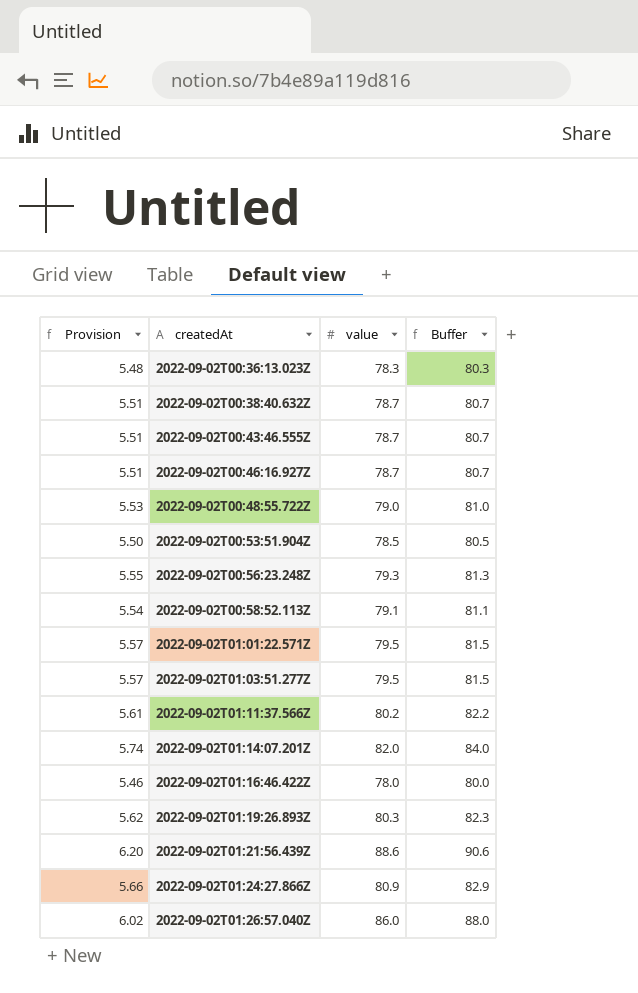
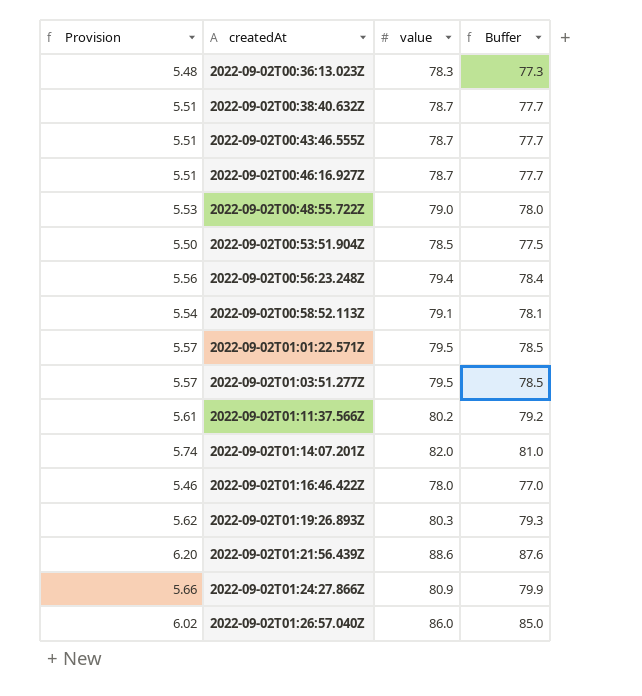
column Buffer | formula: [value] + 2 -> [value] - 1
2022-09-02T00:56:23.248Z | Provision: 5.55 -> 5.56
2022-09-02T00:56:23.248Z | value: 79.3 -> 79.4

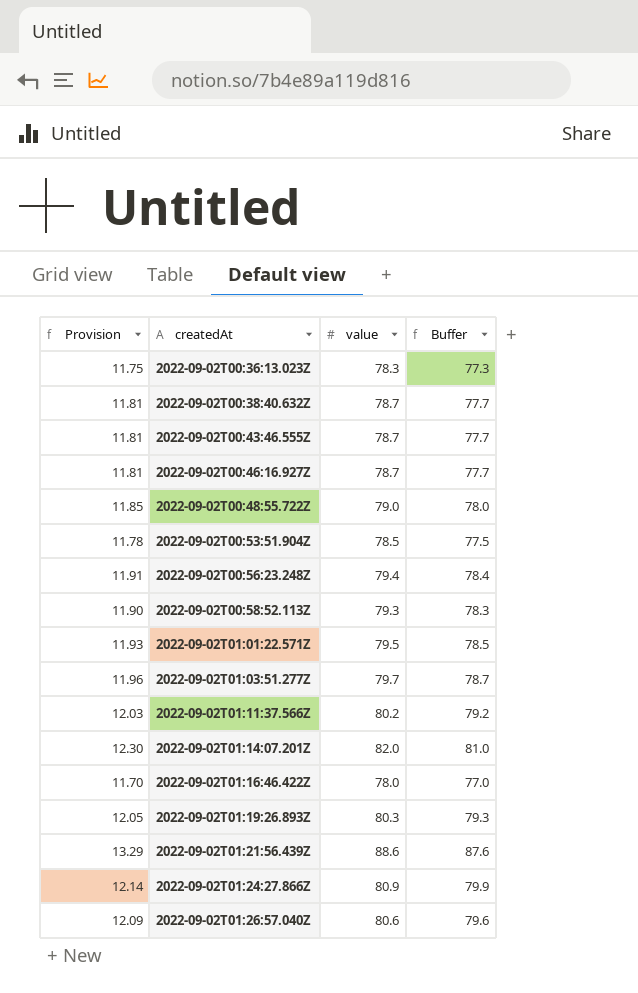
column Provision | formula: [value] * 0.07 -> [value] * 0.15
2022-09-02T00:58:52.113Z | value: 79.1 -> 79.3
2022-09-02T00:58:52.113Z | Buffer: 78.1 -> 78.3
2022-09-02T01:03:51.277Z | value: 79.5 -> 79.7
2022-09-02T01:03:51.277Z | Buffer: 78.5 -> 78.7
2022-09-02T01:26:57.040Z | value: 86.0 -> 80.6
2022-09-02T01:26:57.040Z | Buffer: 85.0 -> 79.6

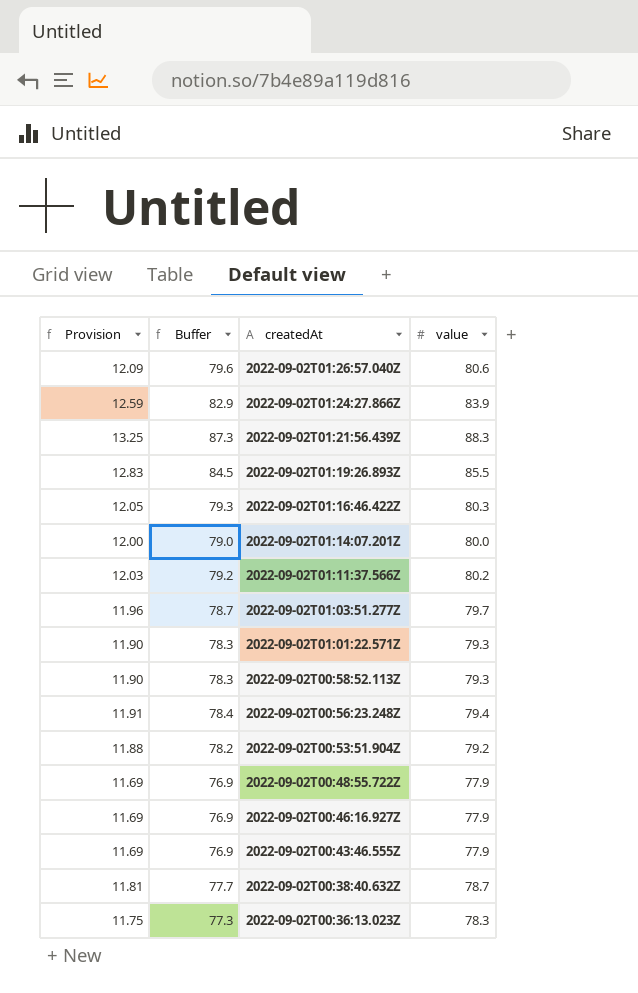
row order: createdAt ascending -> createdAt descending
column Buffer | position: 4 -> 2
2022-09-02T01:24:27.866Z | Provision: 12.14 -> 12.59
2022-09-02T01:24:27.866Z | Buffer: 79.9 -> 82.9
2022-09-02T01:24:27.866Z | value: 80.9 -> 83.9
2022-09-02T01:21:56.439Z | Provision: 13.29 -> 13.25
2022-09-02T01:21:56.439Z | Buffer: 87.6 -> 87.3
2022-09-02T01:21:56.439Z | value: 88.6 -> 88.3
2022-09-02T01:19:26.893Z | Provision: 12.05 -> 12.83
2022-09-02T01:19:26.893Z | Buffer: 79.3 -> 84.5
2022-09-02T01:19:26.893Z | value: 80.3 -> 85.5
2022-09-02T01:16:46.422Z | Provision: 11.70 -> 12.05
2022-09-02T01:16:46.422Z | Buffer: 77.0 -> 79.3
2022-09-02T01:16:46.422Z | value: 78.0 -> 80.3
2022-09-02T01:14:07.201Z | Provision: 12.30 -> 12.00
2022-09-02T01:14:07.201Z | Buffer: 81.0 -> 79.0
2022-09-02T01:14:07.201Z | value: 82.0 -> 80.0
2022-09-02T01:01:22.571Z | Provision: 11.93 -> 11.90
2022-09-02T01:01:22.571Z | Buffer: 78.5 -> 78.3
2022-09-02T01:01:22.571Z | value: 79.5 -> 79.3
2022-09-02T00:53:51.904Z | Provision: 11.78 -> 11.88
2022-09-02T00:53:51.904Z | Buffer: 77.5 -> 78.2
2022-09-02T00:53:51.904Z | value: 78.5 -> 79.2
2022-09-02T00:48:55.722Z | Provision: 11.85 -> 11.69
2022-09-02T00:48:55.722Z | Buffer: 78.0 -> 76.9
2022-09-02T00:48:55.722Z | value: 79.0 -> 77.9
2022-09-02T00:46:16.927Z | Provision: 11.81 -> 11.69
2022-09-02T00:46:16.927Z | Buffer: 77.7 -> 76.9
2022-09-02T00:46:16.927Z | value: 78.7 -> 77.9
2022-09-02T00:43:46.555Z | Provision: 11.81 -> 11.69
2022-09-02T00:43:46.555Z | Buffer: 77.7 -> 76.9
2022-09-02T00:43:46.555Z | value: 78.7 -> 77.9

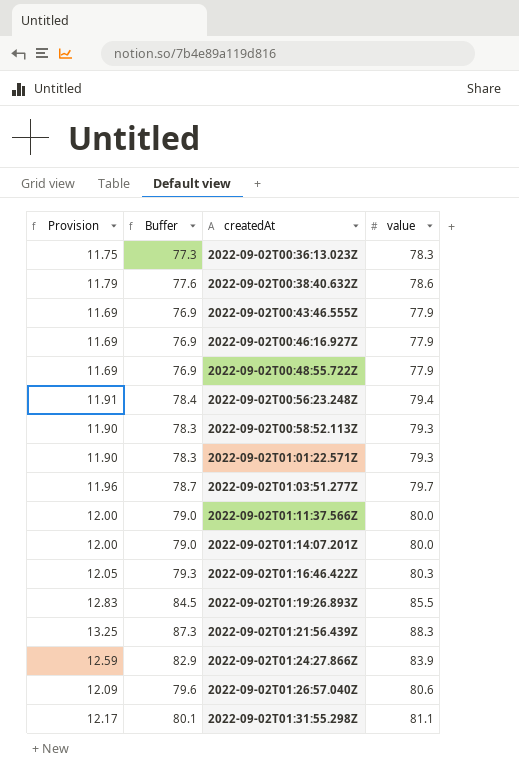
row order: createdAt descending -> createdAt ascending
row 2022-09-02T00:53:51.904Z: 11.88 | 78.2 | 79.2 -> none
2022-09-02T00:38:40.632Z | Provision: 11.81 -> 11.79
2022-09-02T00:38:40.632Z | Buffer: 77.7 -> 77.6
2022-09-02T00:38:40.632Z | value: 78.7 -> 78.6
2022-09-02T01:11:37.566Z | Provision: 12.03 -> 12.00
2022-09-02T01:11:37.566Z | Buffer: 79.2 -> 79.0
2022-09-02T01:11:37.566Z | value: 80.2 -> 80.0
row 2022-09-02T01:31:55.298Z: none -> 12.17 | 80.1 | 81.1

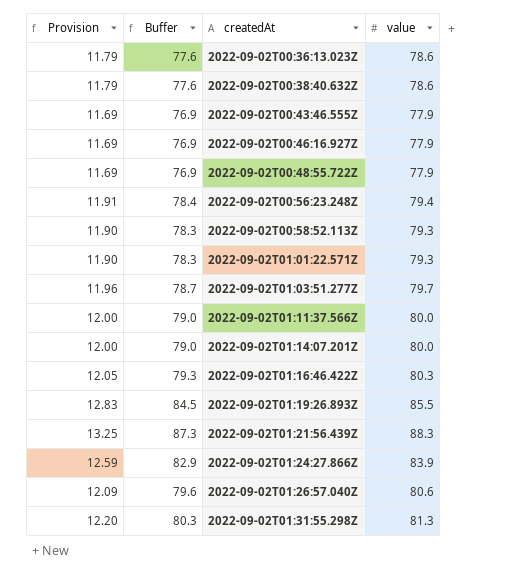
2022-09-02T00:36:13.023Z | Provision: 11.75 -> 11.79
2022-09-02T00:36:13.023Z | Buffer: 77.3 -> 77.6
2022-09-02T00:36:13.023Z | value: 78.3 -> 78.6
2022-09-02T01:31:55.298Z | Provision: 12.17 -> 12.20
2022-09-02T01:31:55.298Z | Buffer: 80.1 -> 80.3
2022-09-02T01:31:55.298Z | value: 81.1 -> 81.3

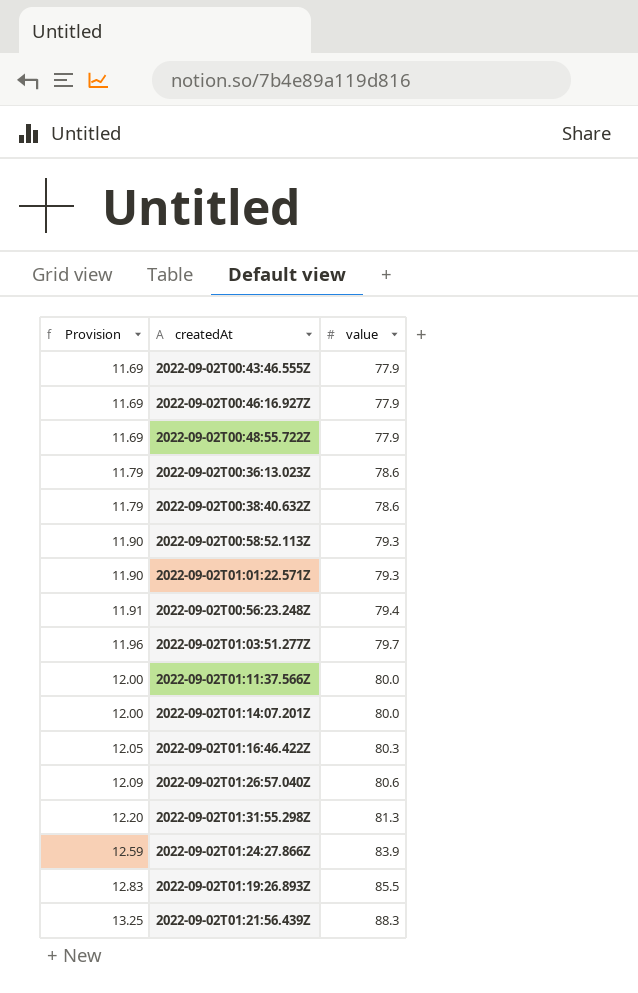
row order: createdAt ascending -> Provision ascending
column Buffer | formula: [value] - 1 -> none

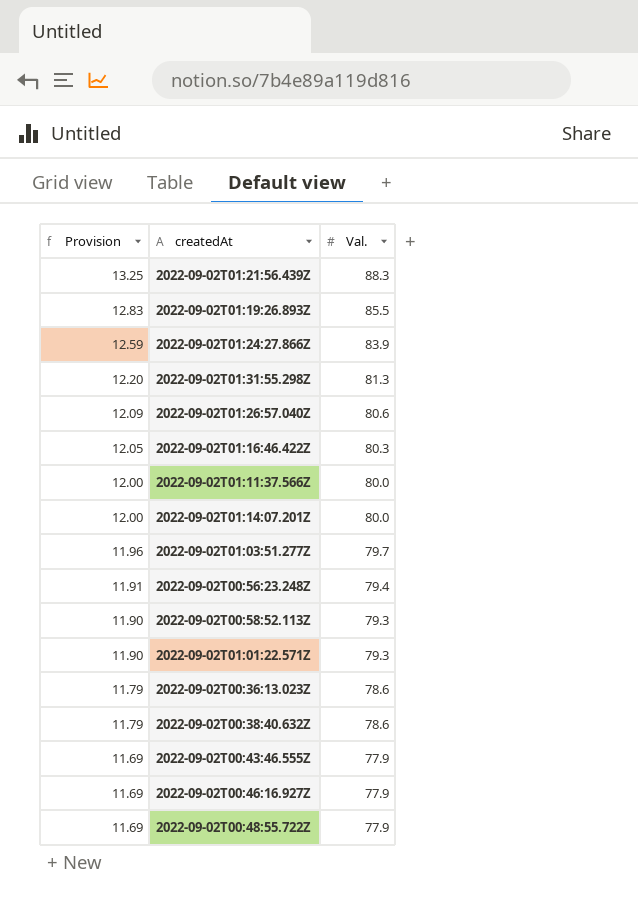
row order: Provision ascending -> Provision descending
column name: value -> Val.

